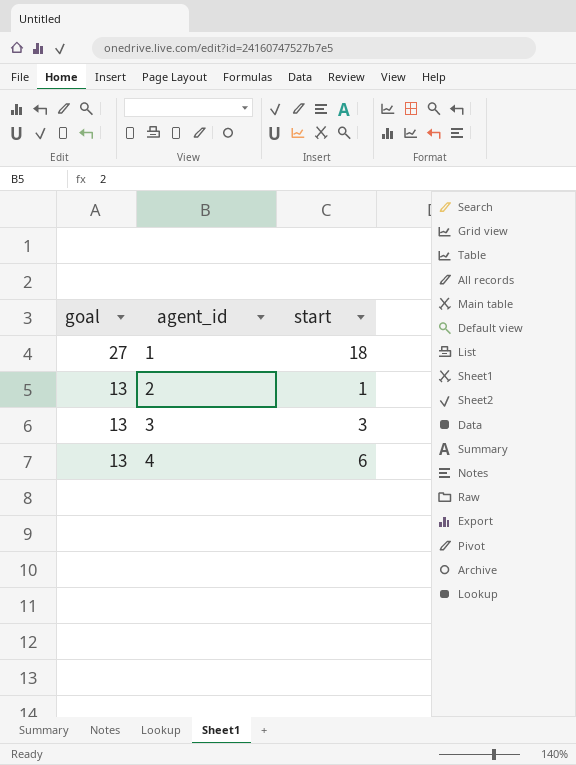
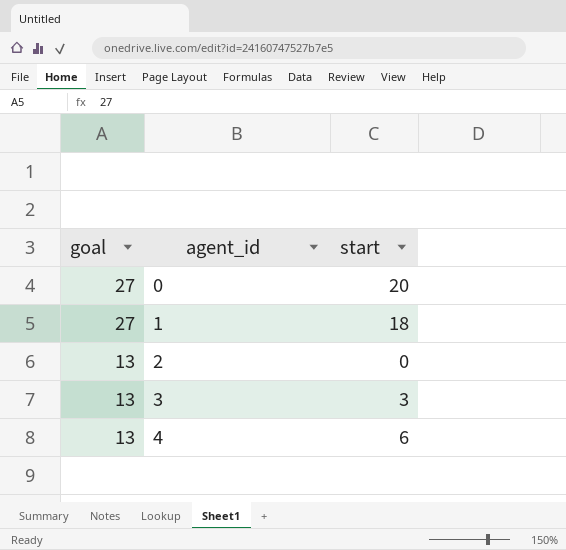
row 0: none -> 27 | 20
2 | start: 1 -> 0

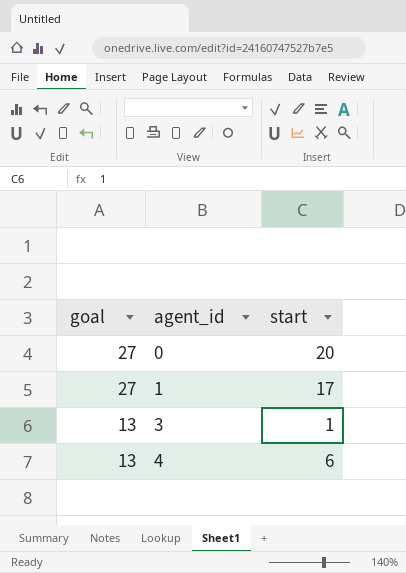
row 2: 13 | 0 -> none
1 | start: 18 -> 17
3 | start: 3 -> 1

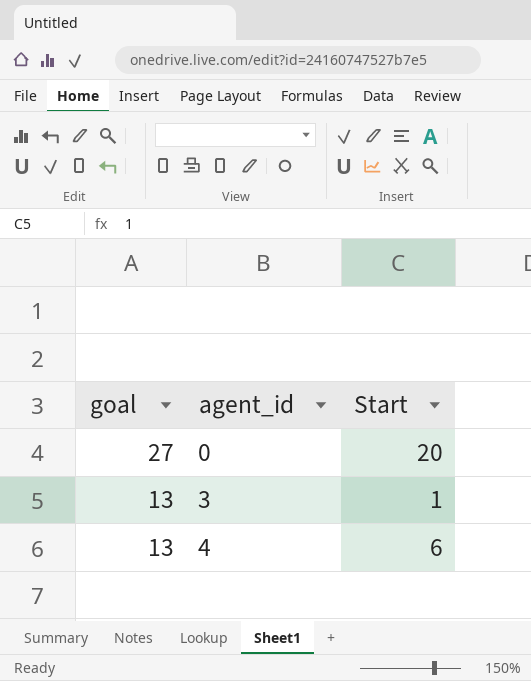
column name: start -> Start
row 1: 27 | 17 -> none

